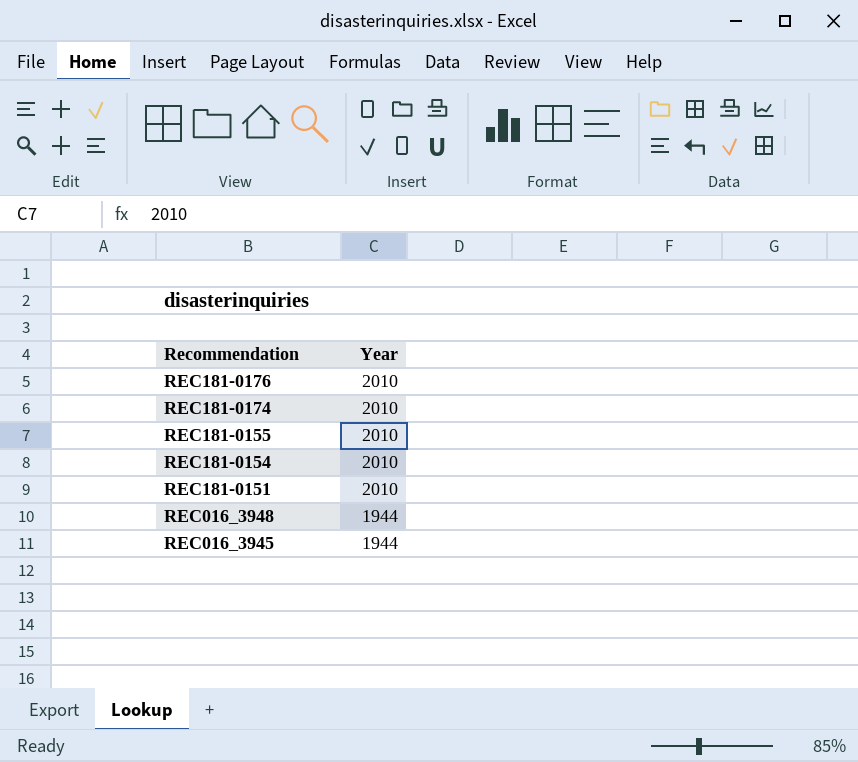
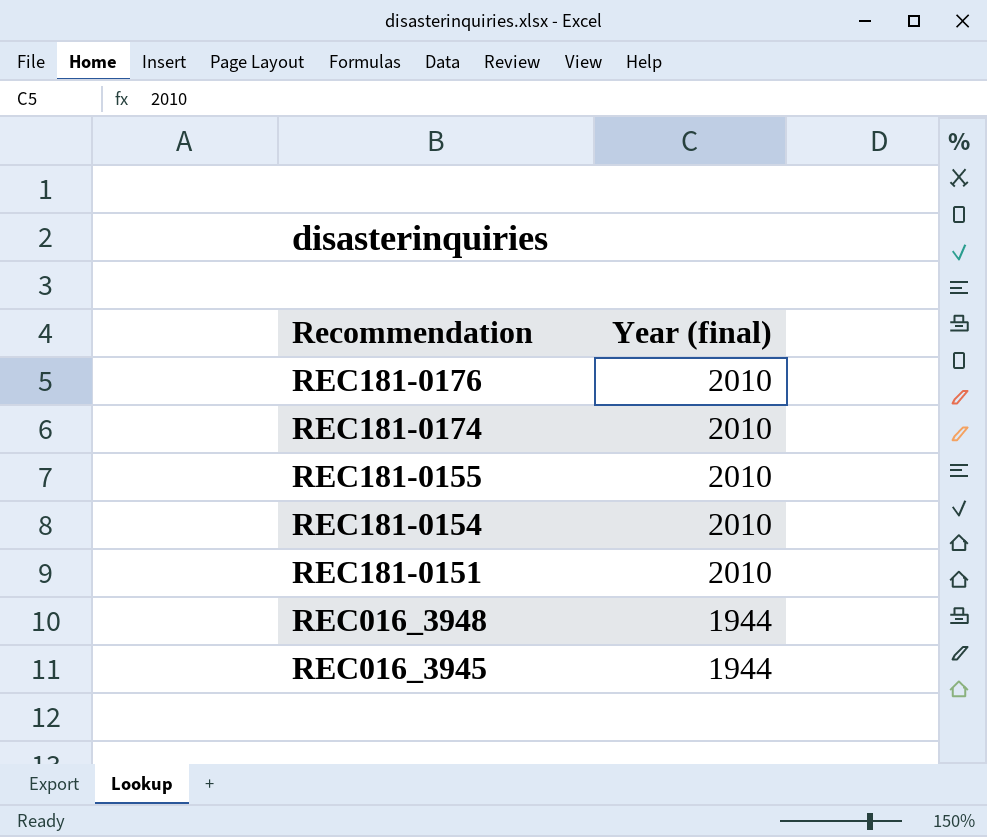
column name: Year -> Year (final)

